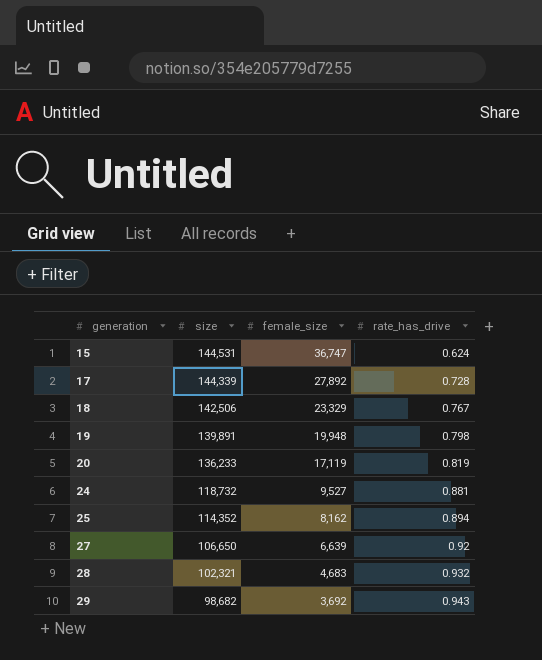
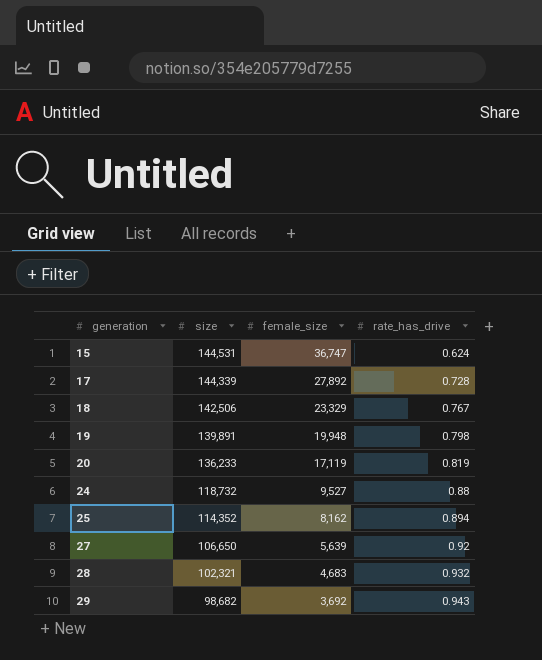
24 | rate_has_drive: 0.881 -> 0.88
27 | female_size: 6,639 -> 5,639

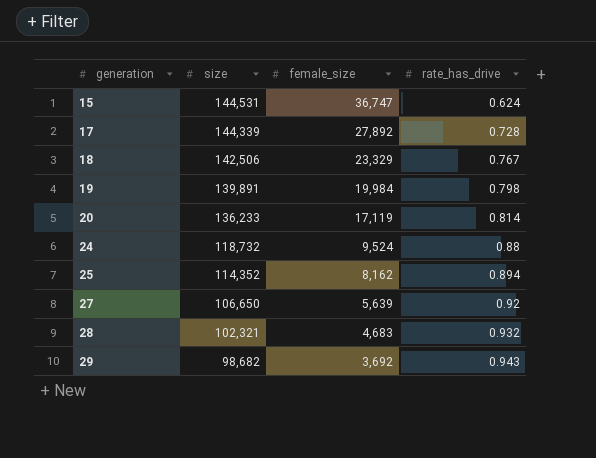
19 | female_size: 19,948 -> 19,984
20 | rate_has_drive: 0.819 -> 0.814
24 | female_size: 9,527 -> 9,524

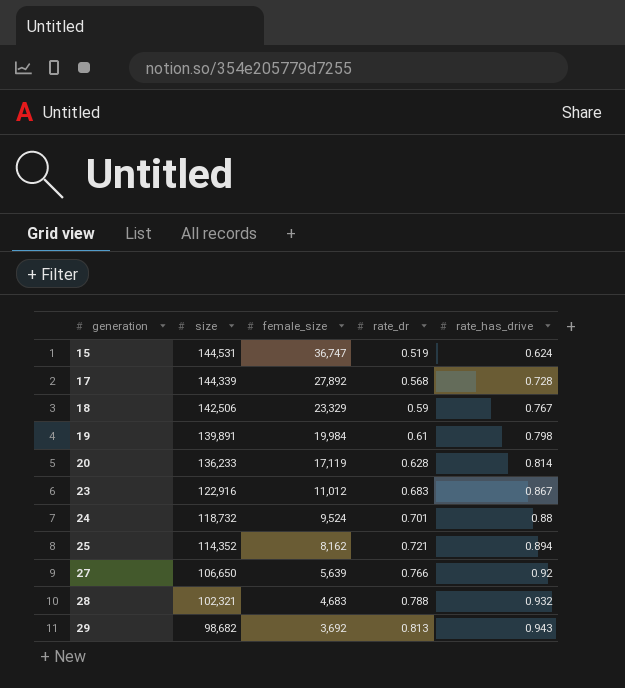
column rate_dr | position: none -> 4
row 23: none -> 122,916 | 11,012 | 0.683 | 0.867

